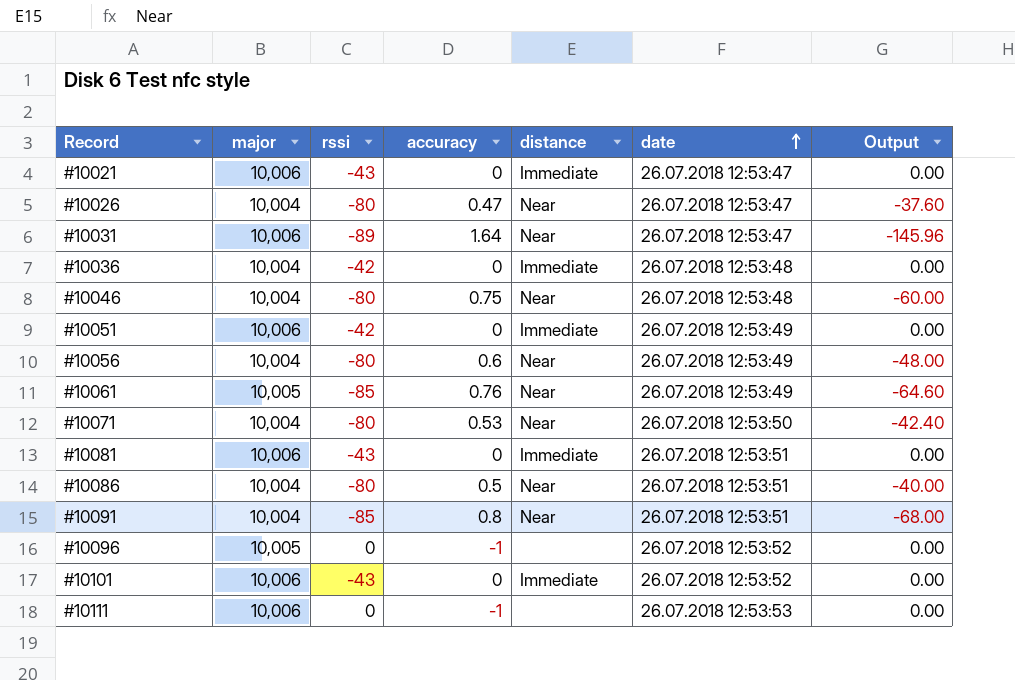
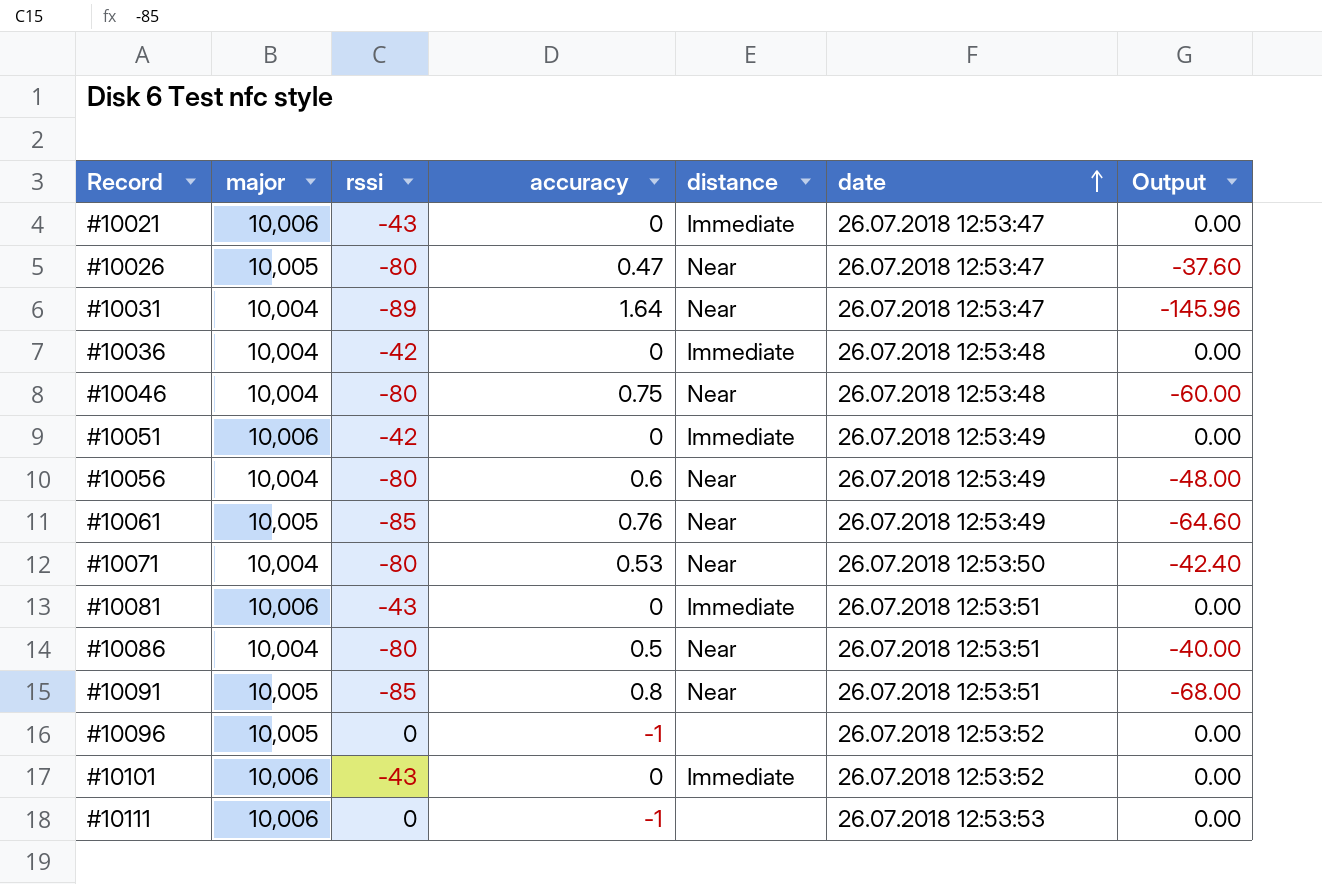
#10026 | major: 10,004 -> 10,005
#10031 | major: 10,006 -> 10,004
#10091 | major: 10,004 -> 10,005

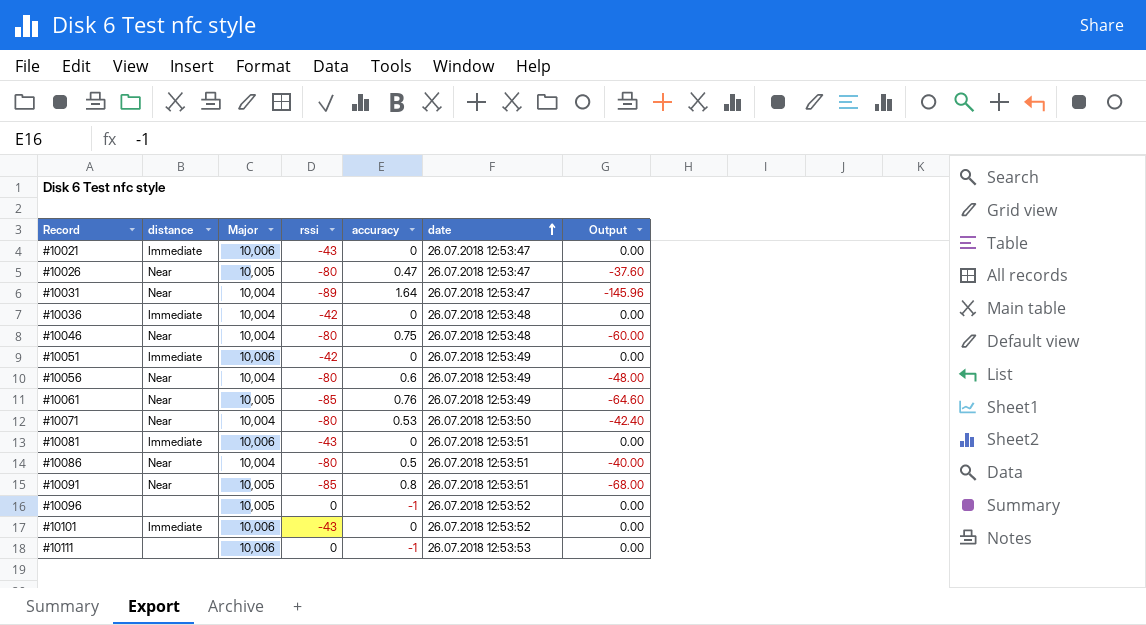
column distance | position: 5 -> 2
column name: major -> Major

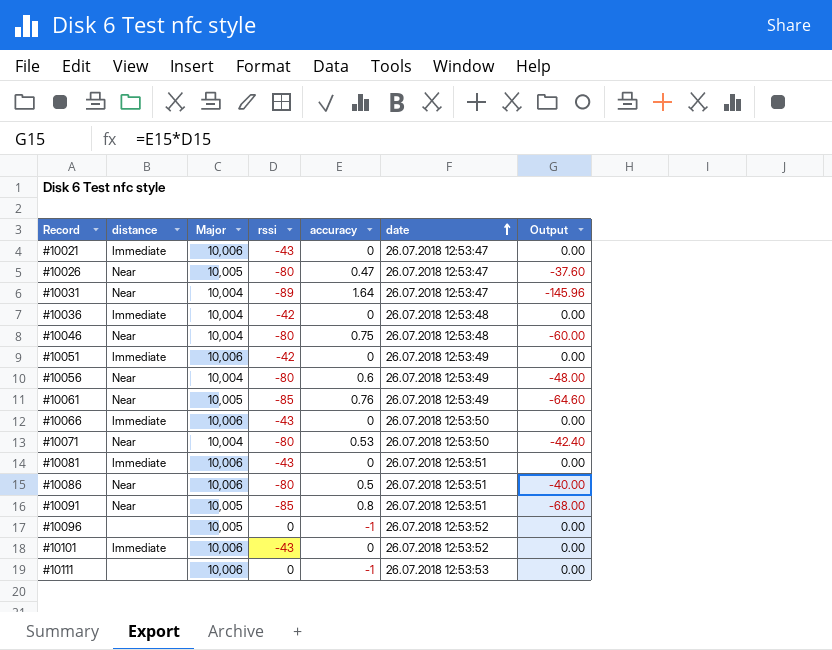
row #10066: none -> Immediate | 10,006 | -43 | 0 | 26.07.2018 12:53:50 | 0.00
#10086 | Major: 10,004 -> 10,006

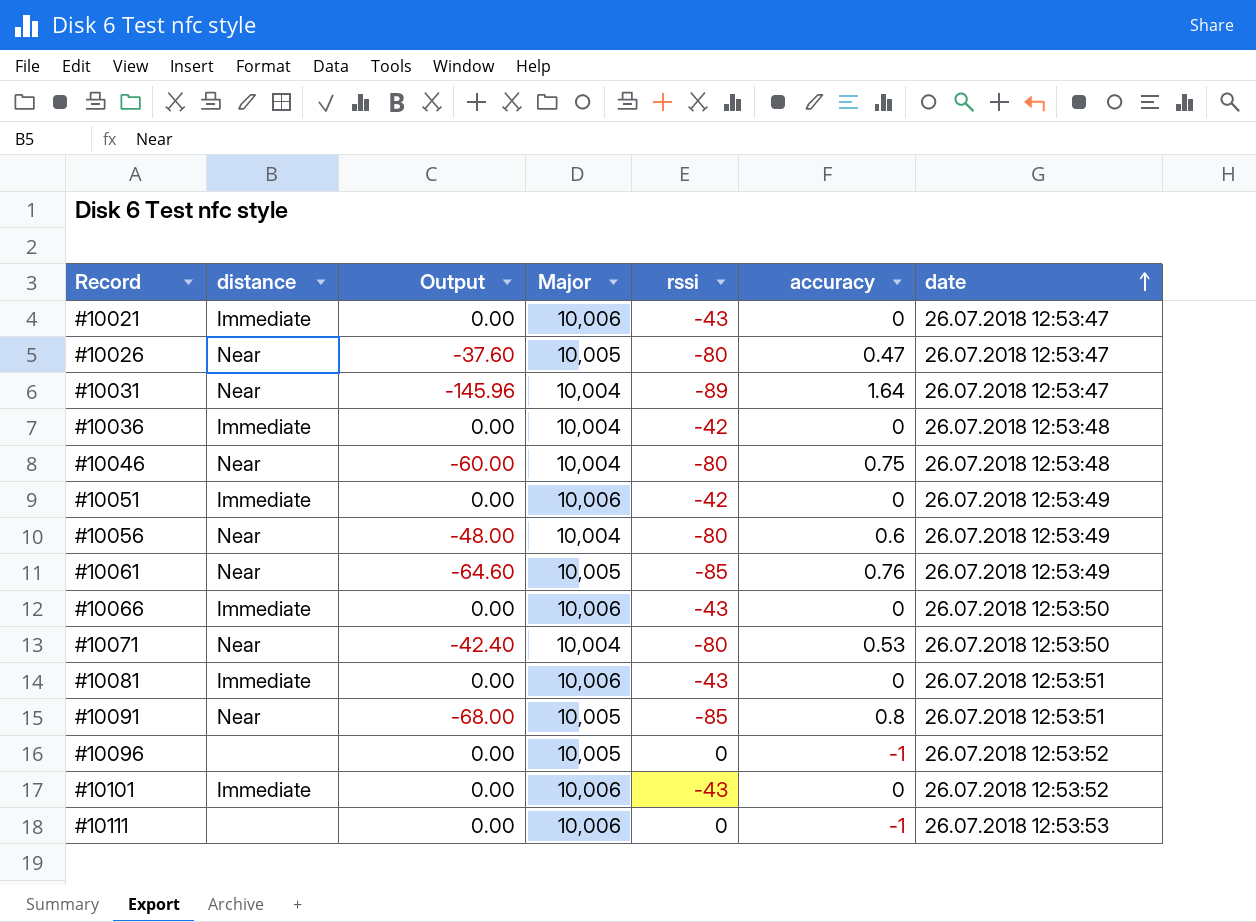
column Output | position: 7 -> 3
row #10086: Near | 10,006 | -80 | 0.5 | 26.07.2018 12:53:51 | -40.00 -> none

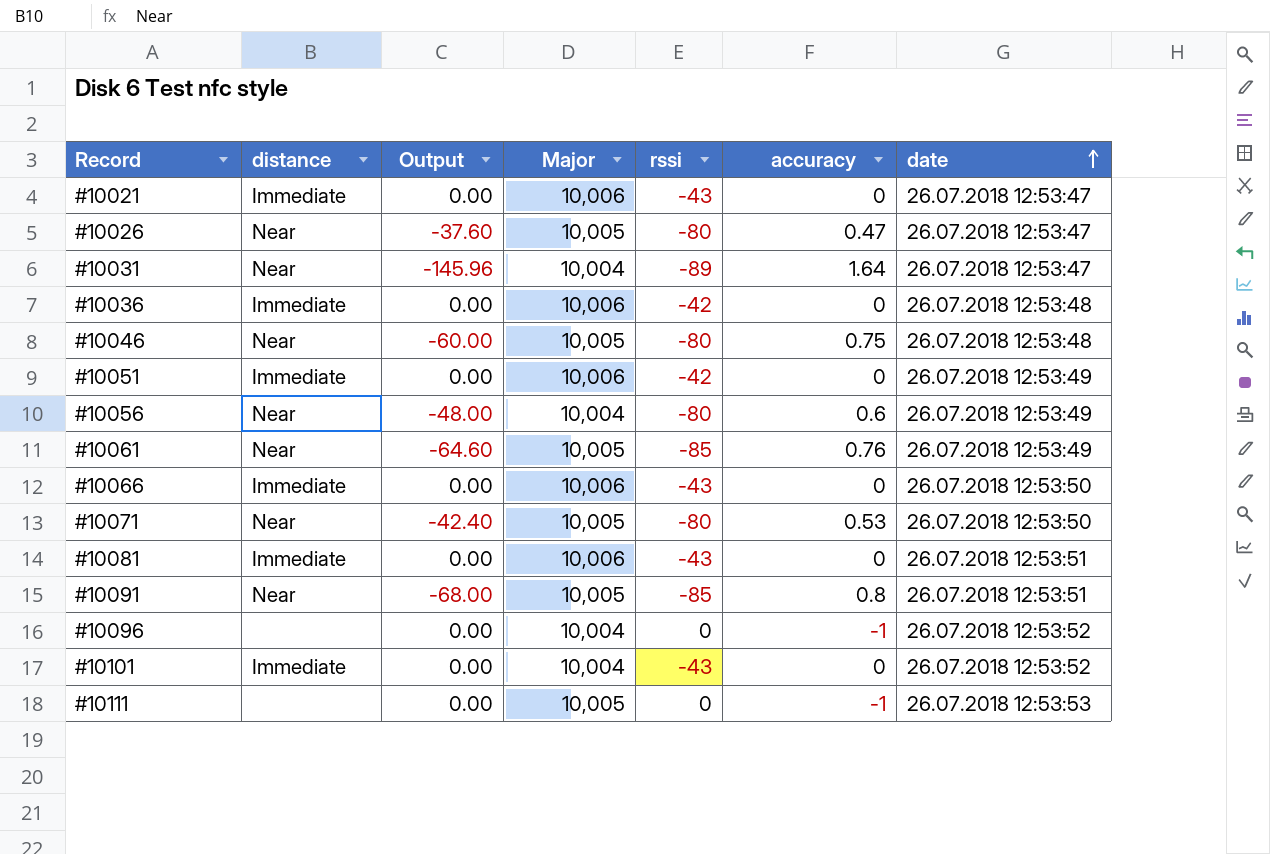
#10036 | Major: 10,004 -> 10,006
#10046 | Major: 10,004 -> 10,005
#10071 | Major: 10,004 -> 10,005
#10096 | Major: 10,005 -> 10,004
#10101 | Major: 10,006 -> 10,004
#10111 | Major: 10,006 -> 10,005

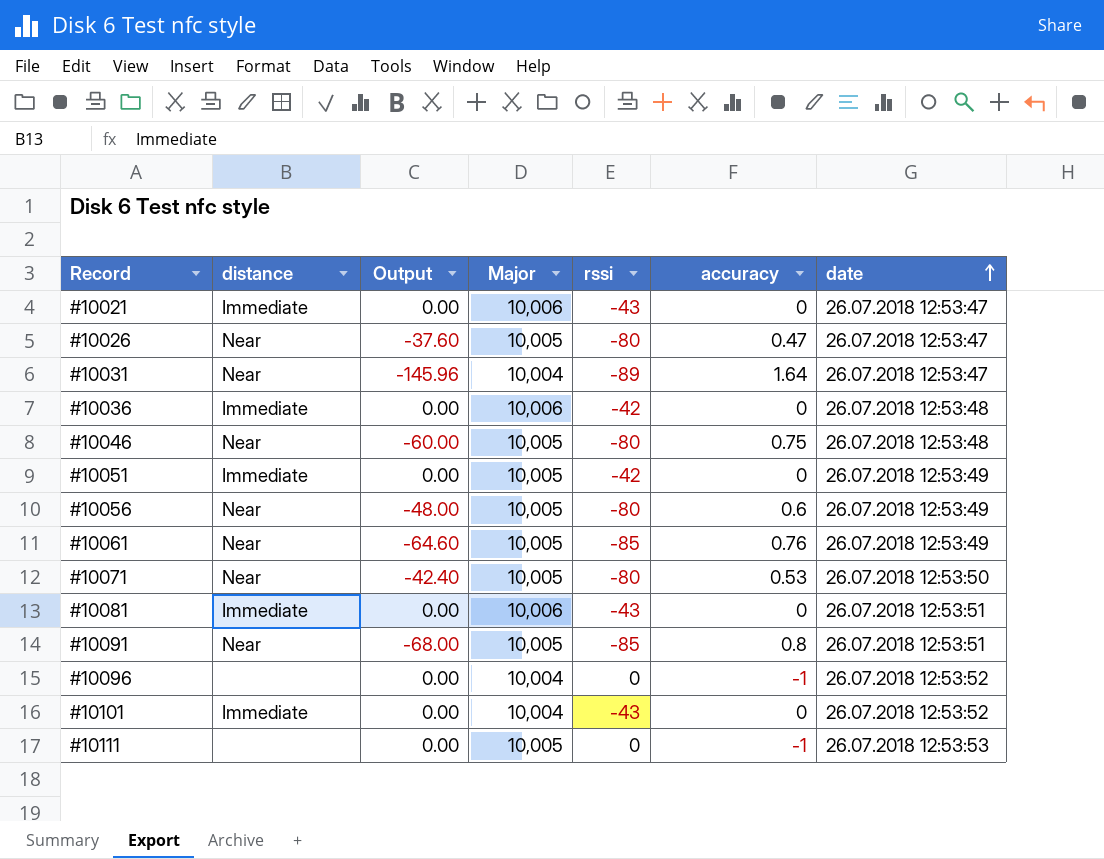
row #10066: Immediate | 0.00 | 10,006 | -43 | 0 | 26.07.2018 12:53:50 -> none
#10051 | Major: 10,006 -> 10,005
#10056 | Major: 10,004 -> 10,005

